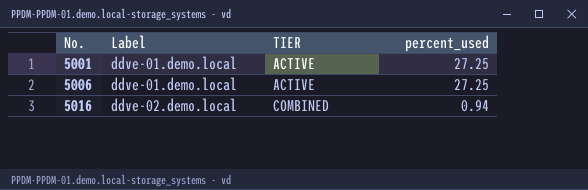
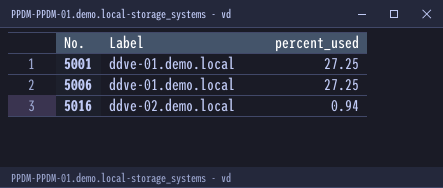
column TIER | position: 3 -> none

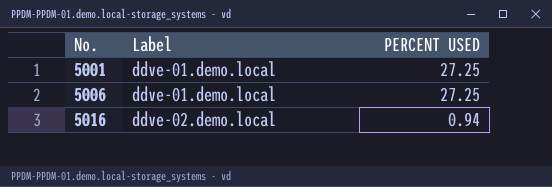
column name: percent_used -> PERCENT USED

